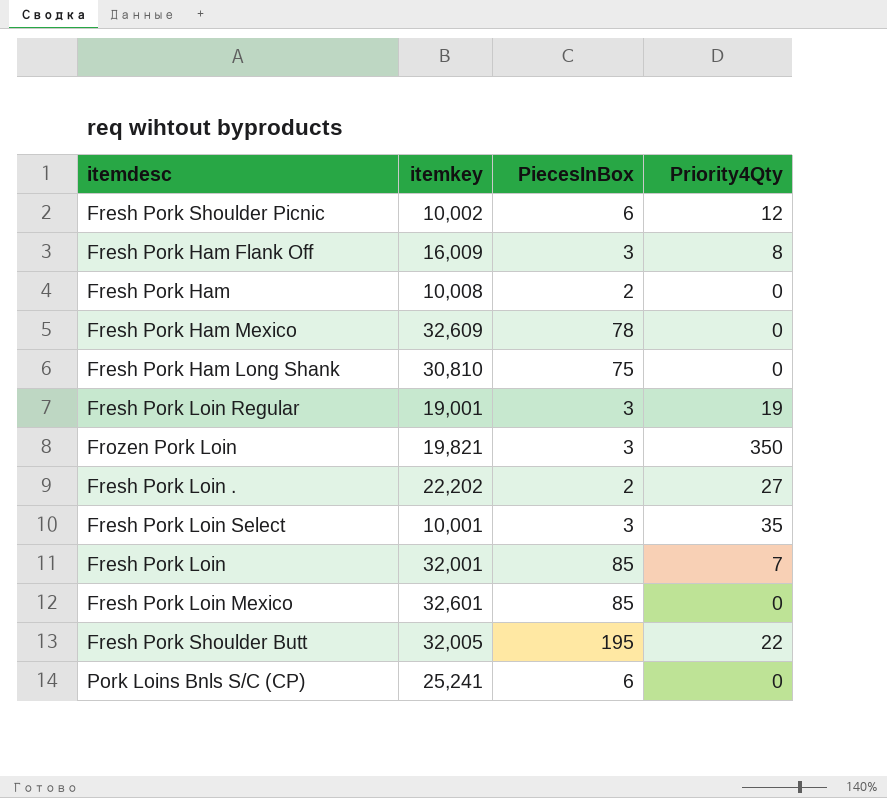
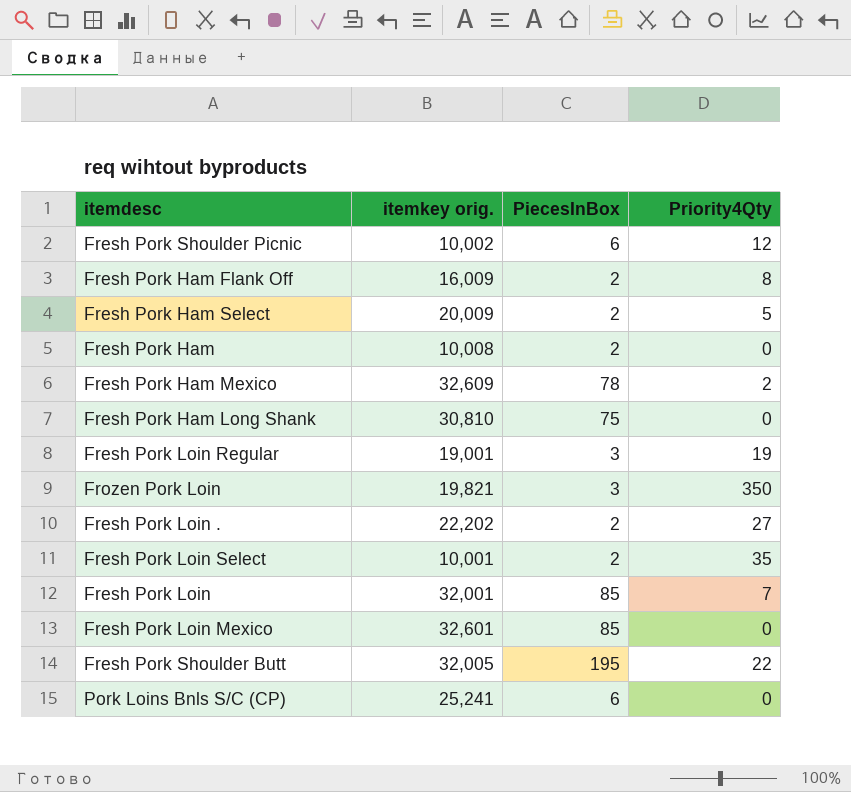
column name: itemkey -> itemkey orig.
Fresh Pork Ham Flank Off | PiecesInBox: 3 -> 2
row Fresh Pork Ham Select: none -> 20,009 | 2 | 5
Fresh Pork Ham Mexico | Priority4Qty: 0 -> 2
Fresh Pork Loin Select | PiecesInBox: 3 -> 2

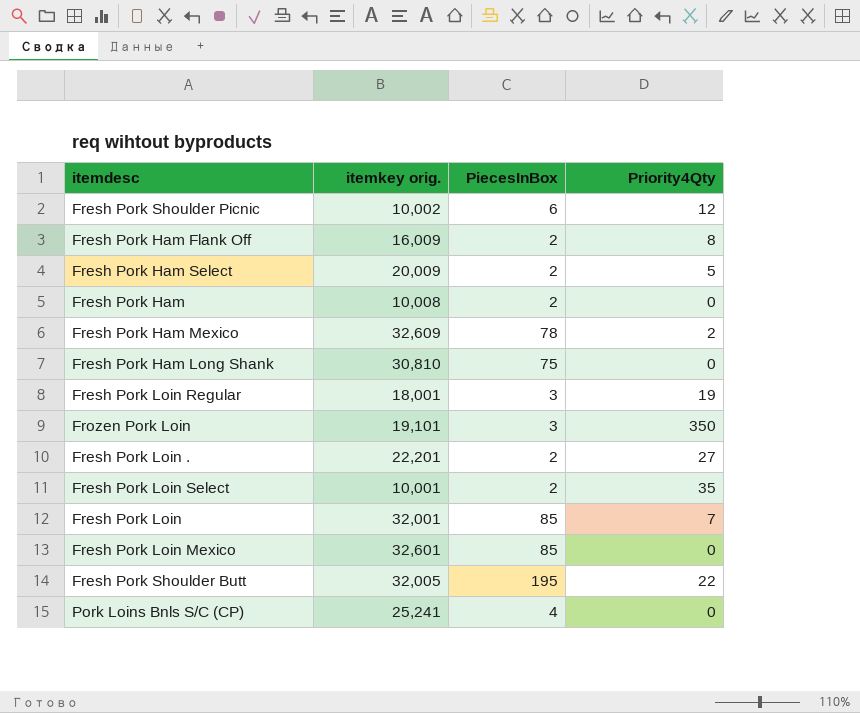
Fresh Pork Loin Regular | itemkey orig.: 19,001 -> 18,001
Frozen Pork Loin | itemkey orig.: 19,821 -> 19,101
Fresh Pork Loin . | itemkey orig.: 22,202 -> 22,201
Pork Loins Bnls S/C (CP) | PiecesInBox: 6 -> 4

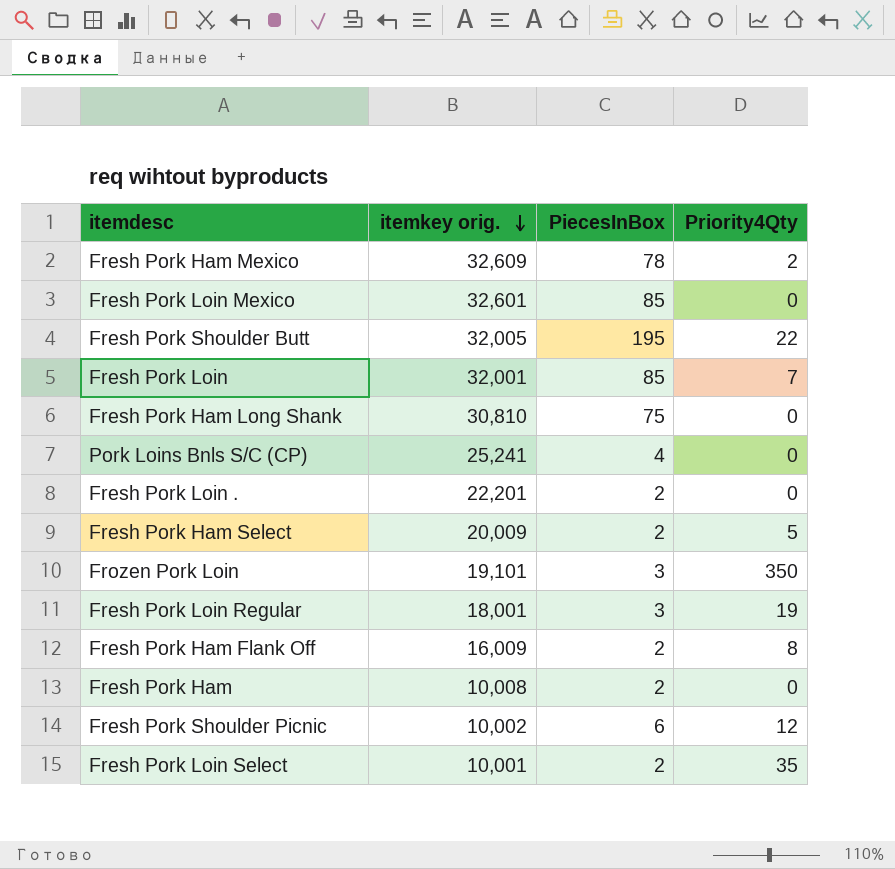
row order: none -> itemkey orig. descending
Fresh Pork Loin . | Priority4Qty: 27 -> 0

